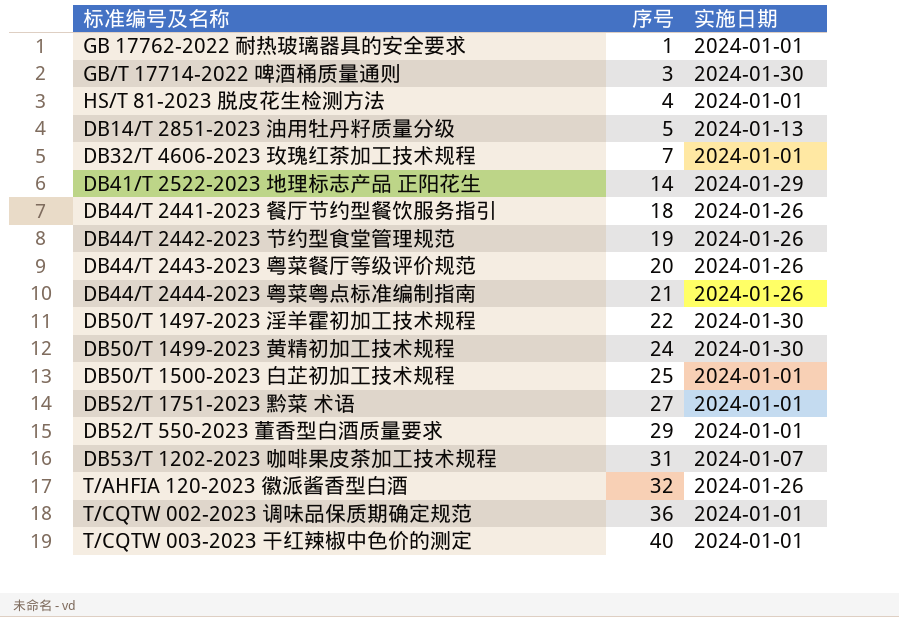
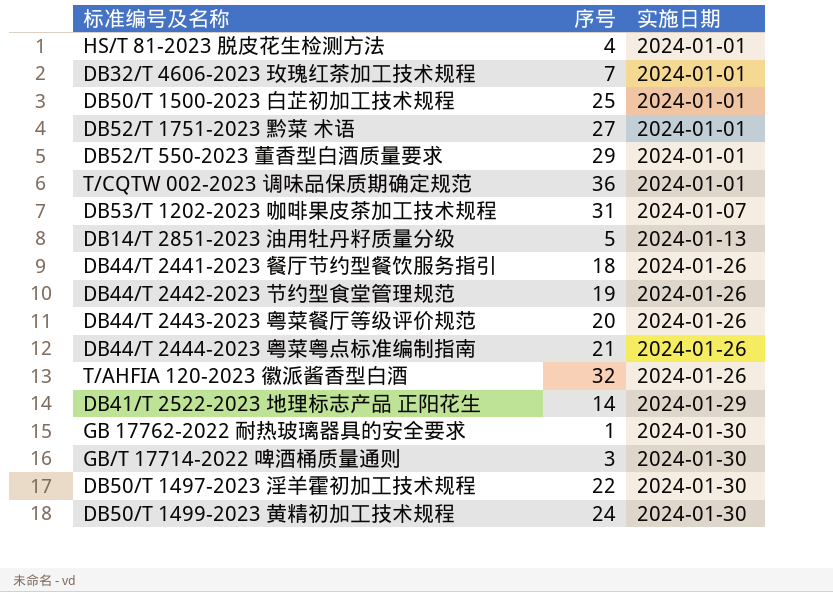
row order: 序号 ascending -> 实施日期 ascending
row T/CQTW 003-2023 干红辣椒中色价的测定: 40 | 2024-01-01 -> none
GB 17762-2022 耐热玻璃器具的安全要求 | 实施日期: 2024-01-01 -> 2024-01-30

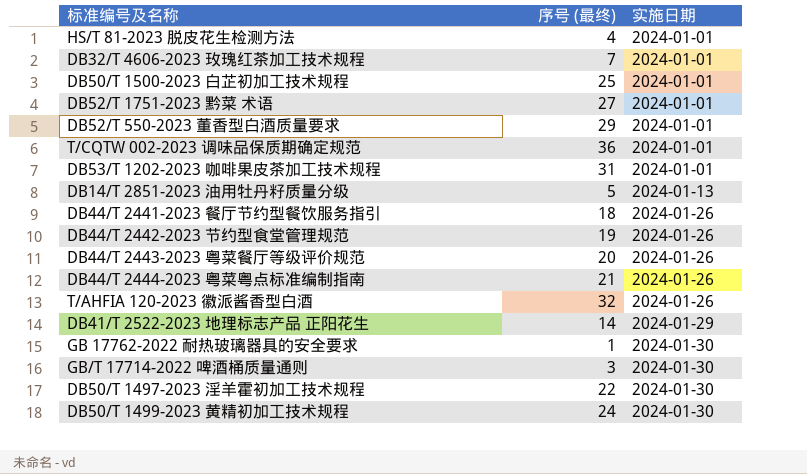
column name: 序号 -> 序号 (最终)
DB53/T 1202-2023 咖啡果皮茶加工技术规程 | 实施日期: 2024-01-07 -> 2024-01-01

